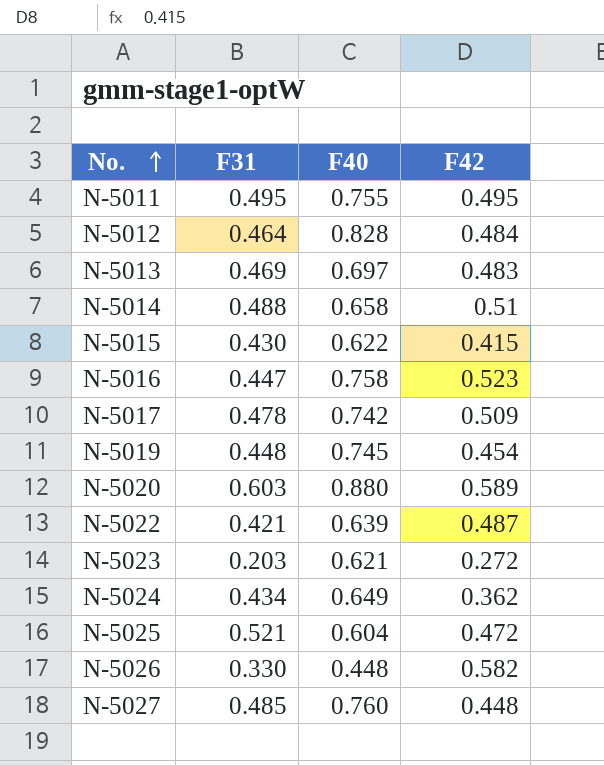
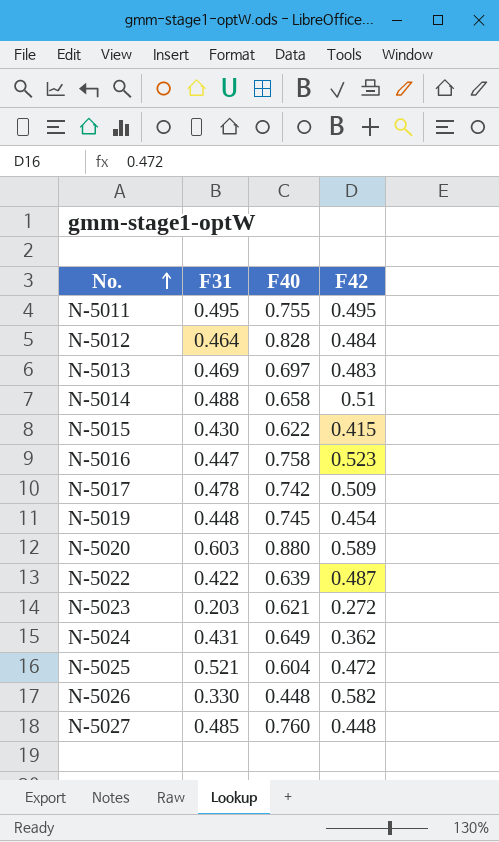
N-5022 | F31: 0.421 -> 0.422
N-5024 | F31: 0.434 -> 0.431

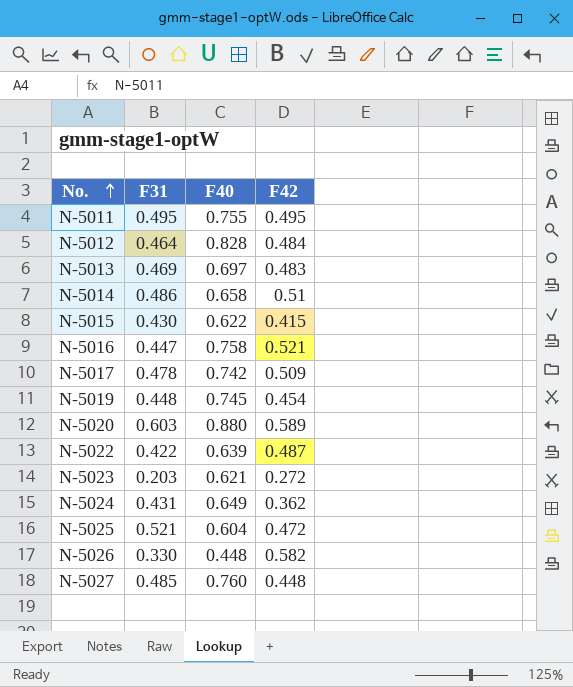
N-5014 | F31: 0.488 -> 0.486
N-5016 | F42: 0.523 -> 0.521

